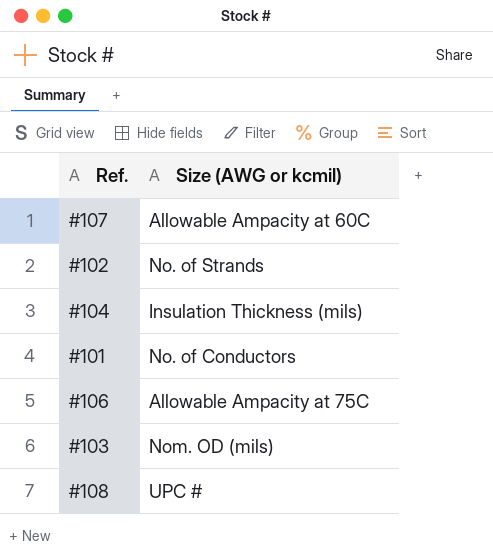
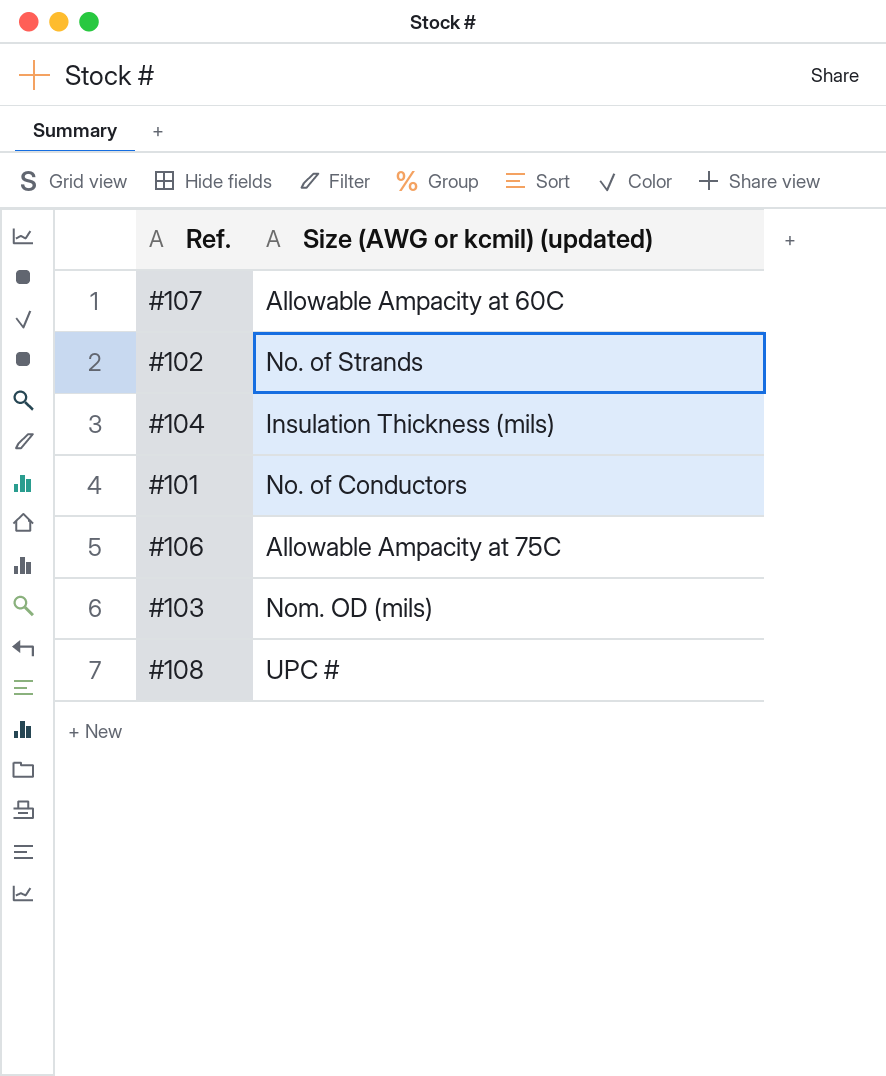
column name: Size (AWG or kcmil) -> Size (AWG or kcmil) (updated)

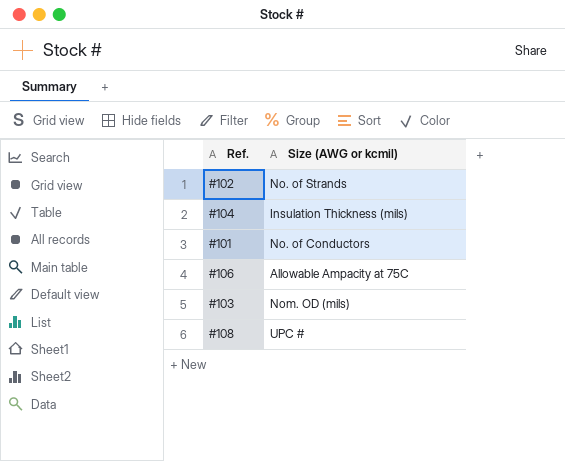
column name: Size (AWG or kcmil) (updated) -> Size (AWG or kcmil)
row #107: Allowable Ampacity at 60C -> none

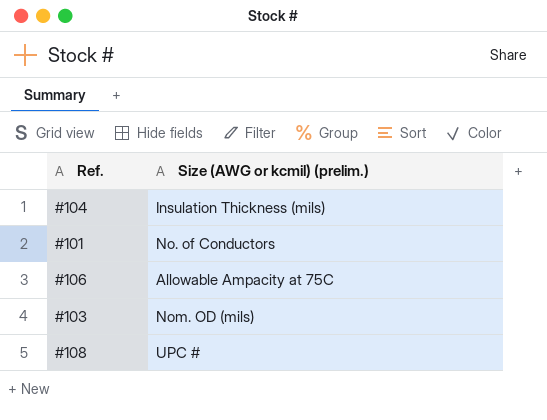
column name: Size (AWG or kcmil) -> Size (AWG or kcmil) (prelim.)
row #102: No. of Strands -> none

